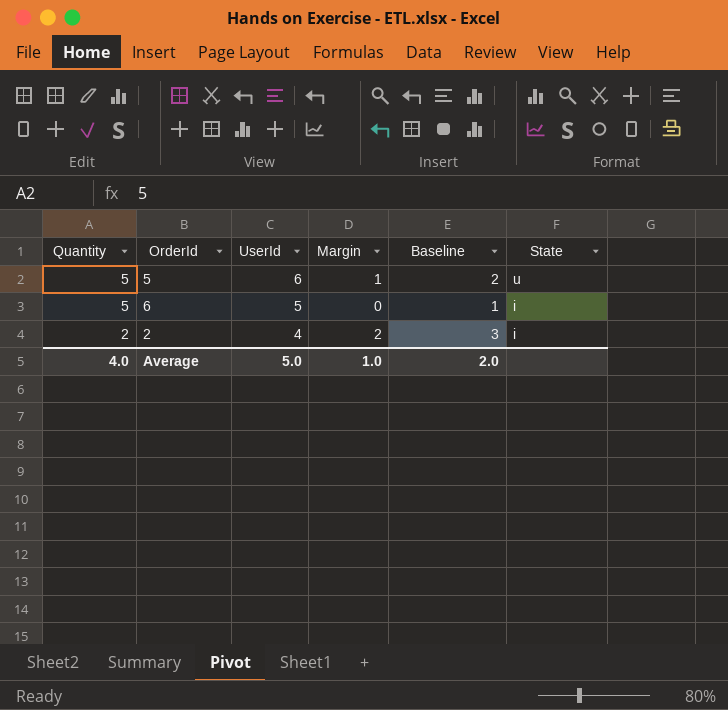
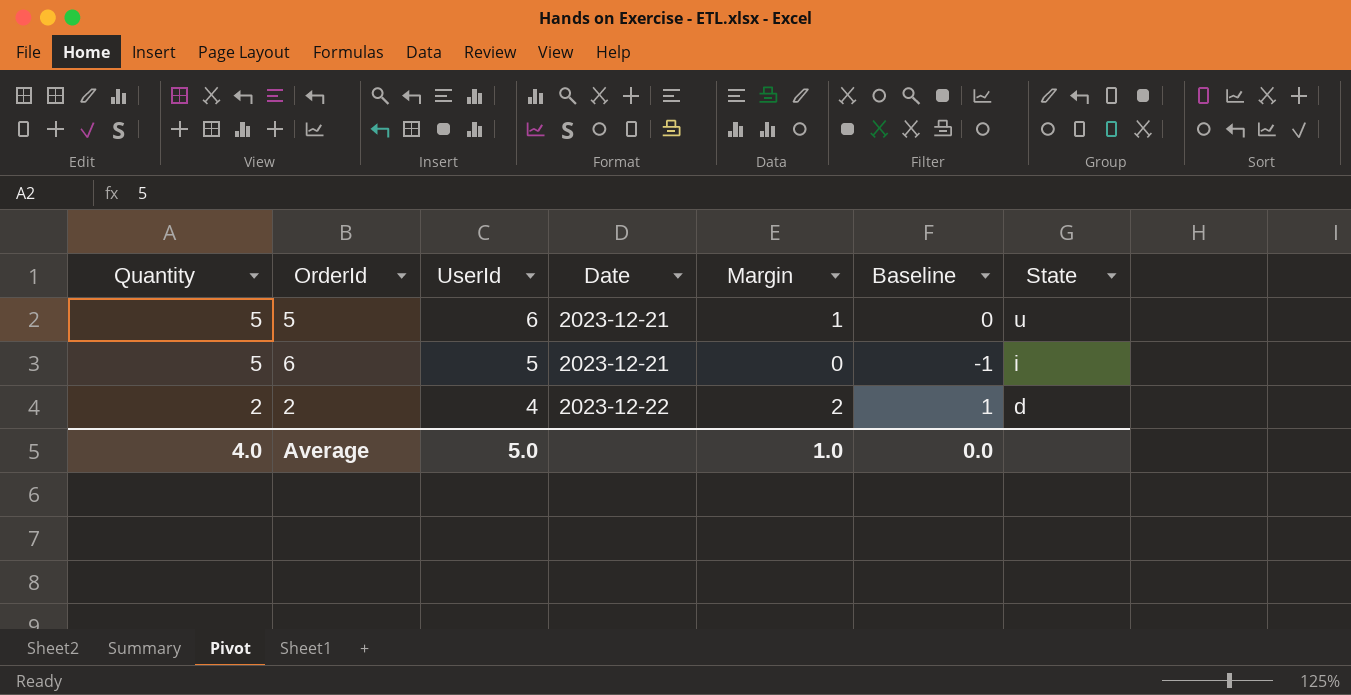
column Date | position: none -> 4
column Baseline | formula: [Margin] + 1 -> [Margin] - 1
2 | State: i -> d
Average | Baseline: 2.0 -> 0.0

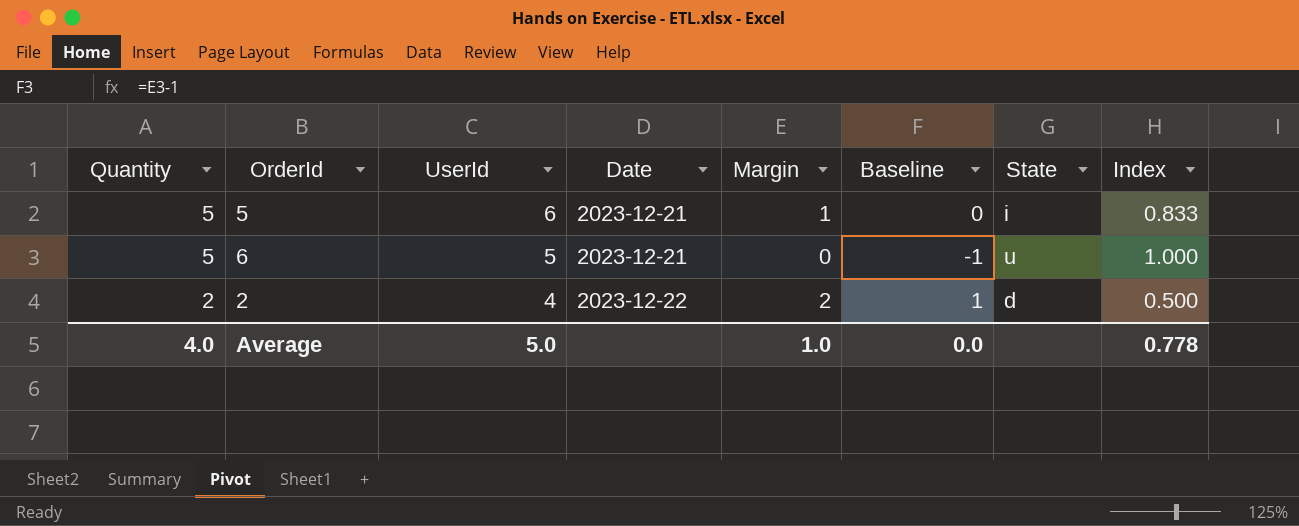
column Index | formula: none -> [Quantity] / [UserId]
5 | State: u -> i
6 | State: i -> u

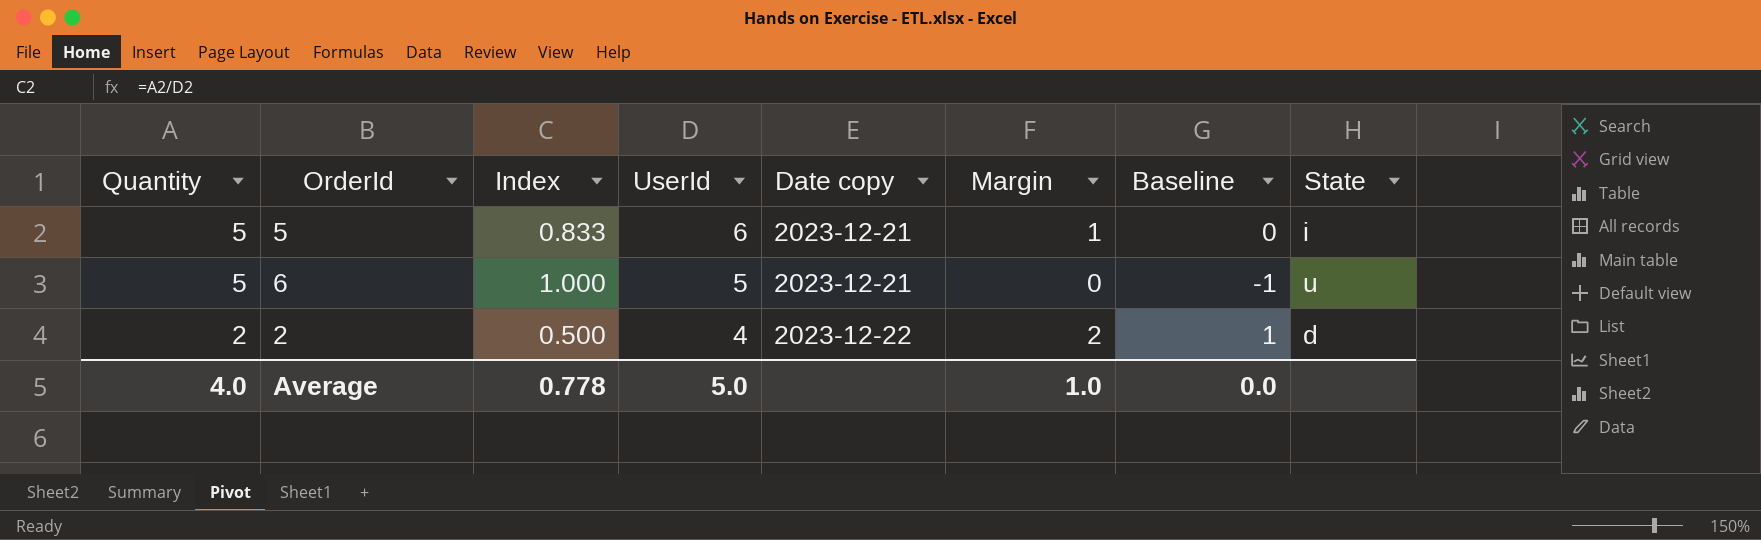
column Index | position: 8 -> 3
column name: Date -> Date copy

